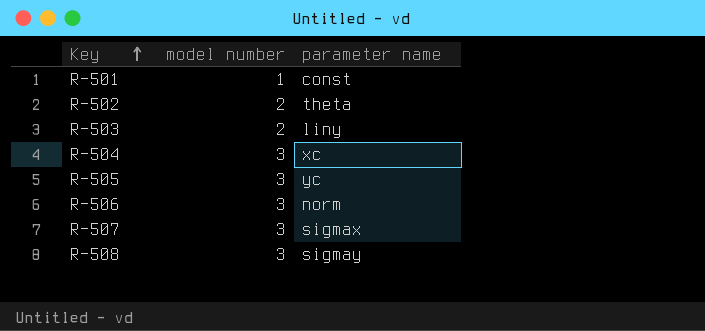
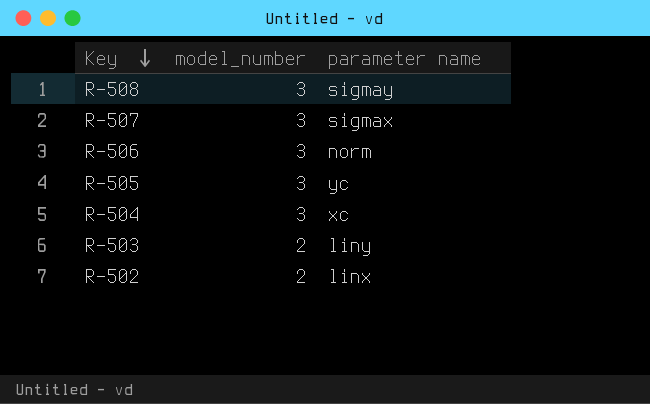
row order: Key ascending -> Key descending
column name: model number -> model_number
row R-501: 1 | const -> none
R-502 | parameter name: theta -> linx

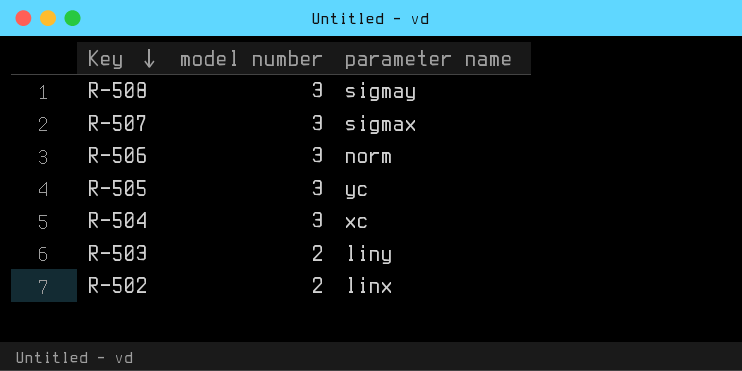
column name: model_number -> model number

